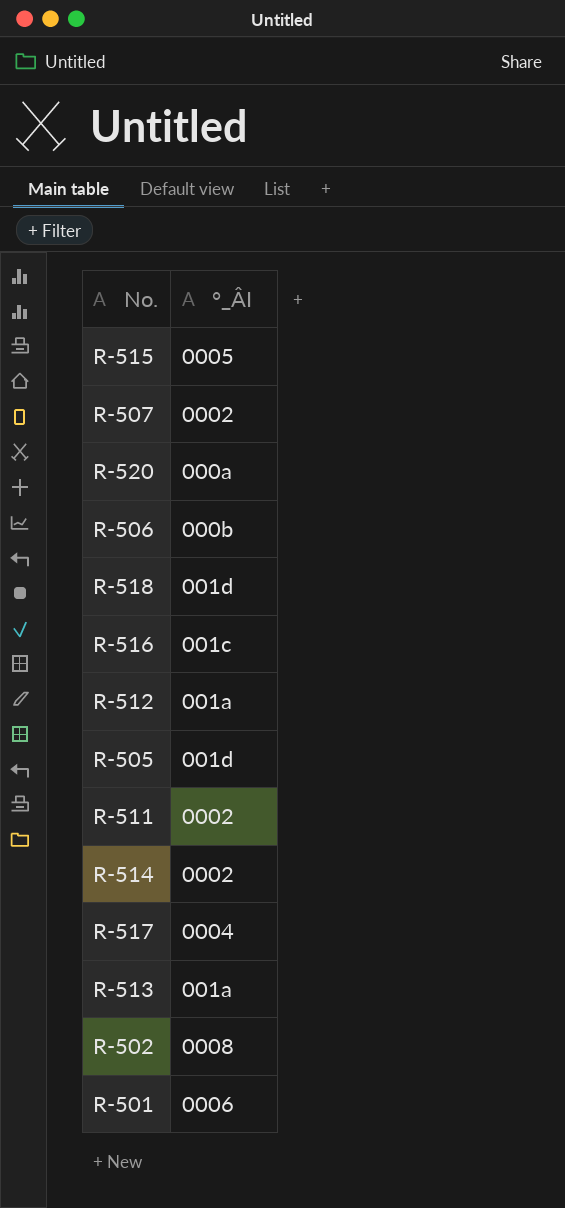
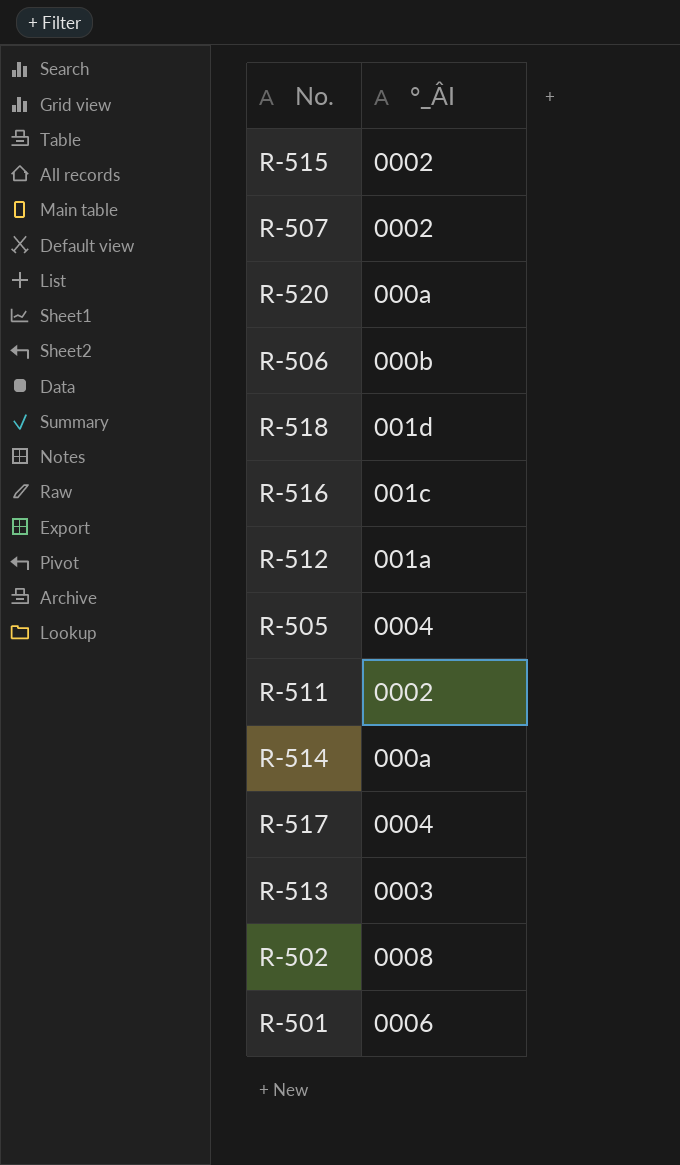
R-515 | °_ÂI: 0005 -> 0002
R-505 | °_ÂI: 001d -> 0004
R-514 | °_ÂI: 0002 -> 000a
R-513 | °_ÂI: 001a -> 0003

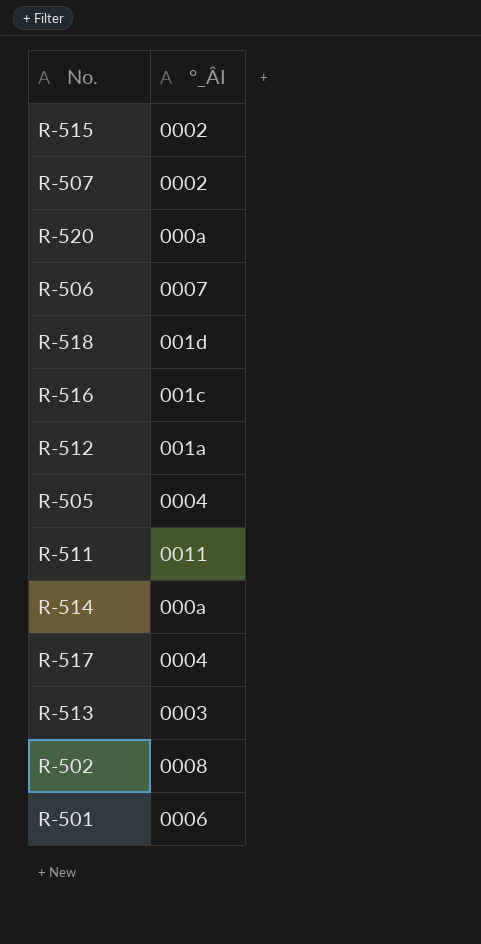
R-506 | °_ÂI: 000b -> 0007
R-511 | °_ÂI: 0002 -> 0011

